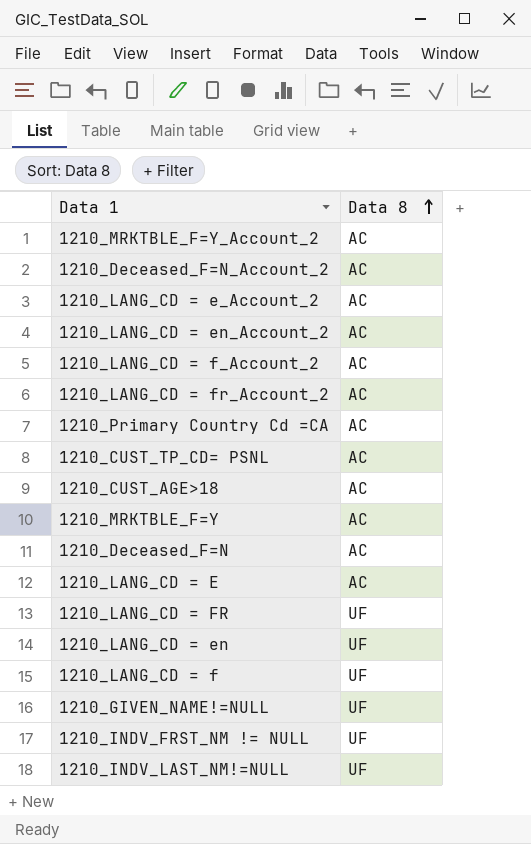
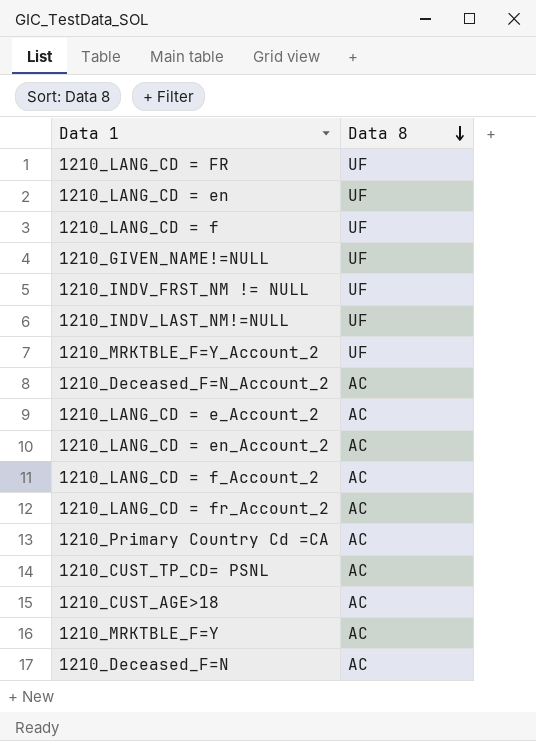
row order: Data 8 ascending -> Data 8 descending
row 1210_LANG_CD = E: AC -> none
1210_MRKTBLE_F=Y_Account_2 | Data 8: AC -> UF

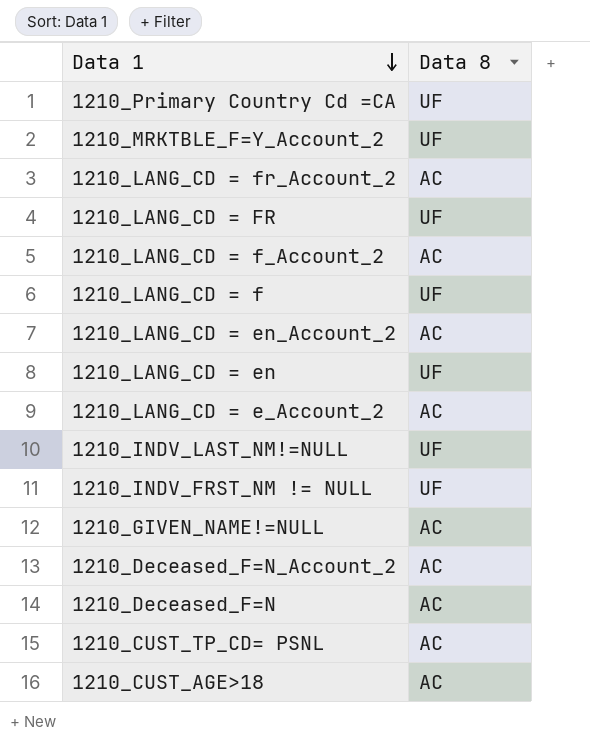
row order: Data 8 descending -> Data 1 descending
row 1210_MRKTBLE_F=Y: AC -> none
1210_Primary Country Cd =CA | Data 8: AC -> UF
1210_GIVEN_NAME!=NULL | Data 8: UF -> AC

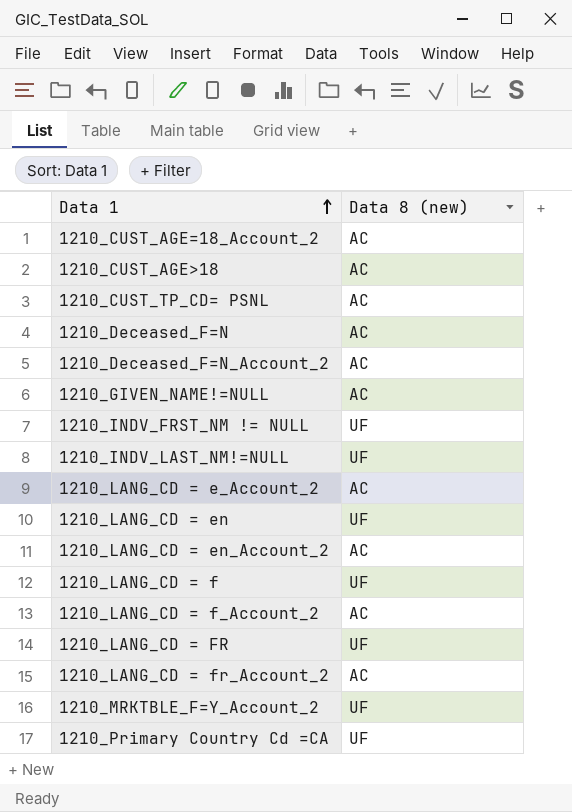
row order: Data 1 descending -> Data 1 ascending
column name: Data 8 -> Data 8 (new)
row 1210_CUST_AGE=18_Account_2: none -> AC

